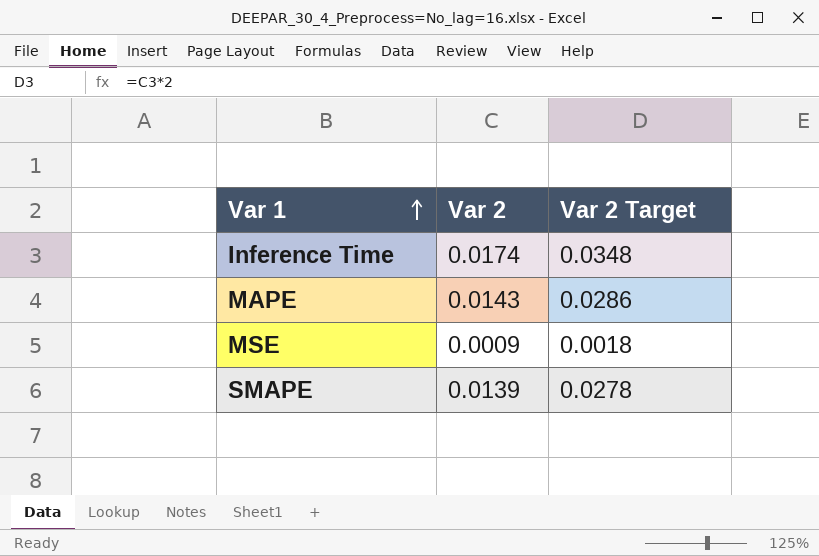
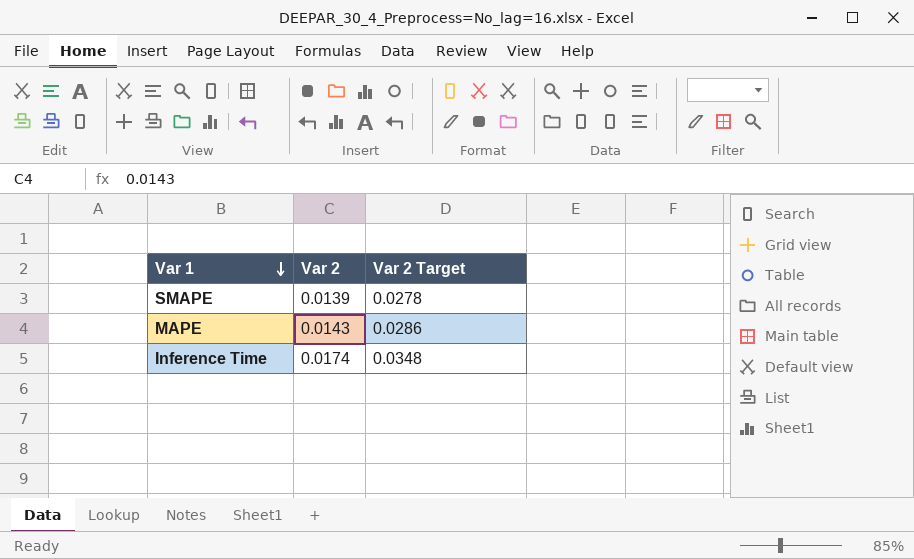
row order: Var 1 ascending -> Var 1 descending
row MSE: 0.0009 | 0.0018 -> none

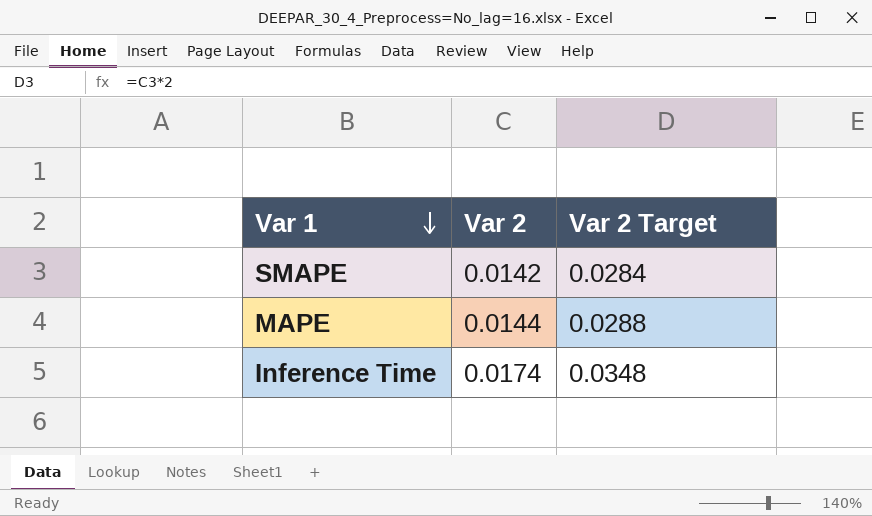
SMAPE | Var 2: 0.0139 -> 0.0142
SMAPE | Var 2 Target: 0.0278 -> 0.0284
MAPE | Var 2: 0.0143 -> 0.0144
MAPE | Var 2 Target: 0.0286 -> 0.0288

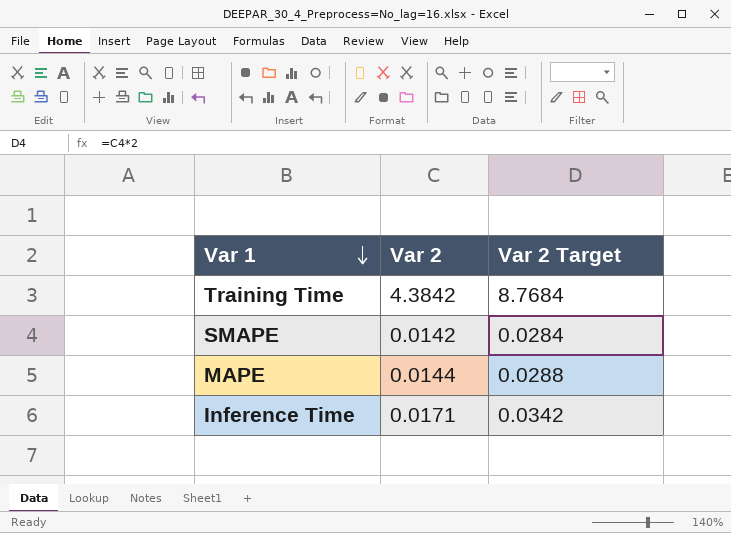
row Training Time: none -> 4.3842 | 8.7684
Inference Time | Var 2: 0.0174 -> 0.0171
Inference Time | Var 2 Target: 0.0348 -> 0.0342

